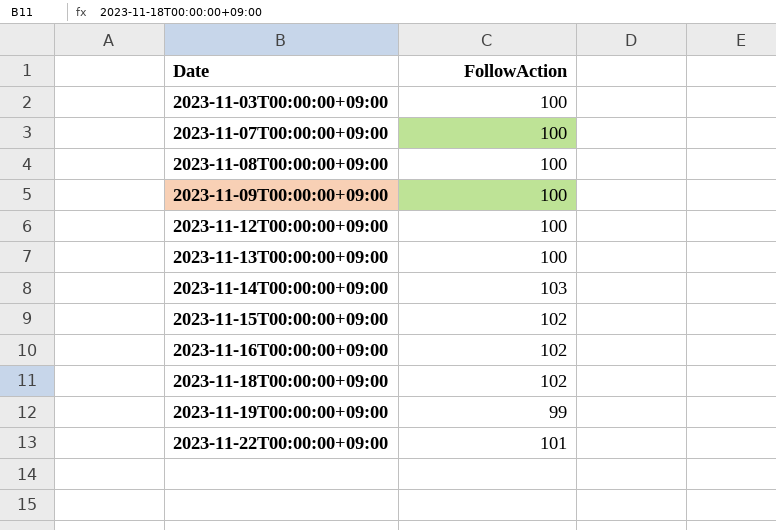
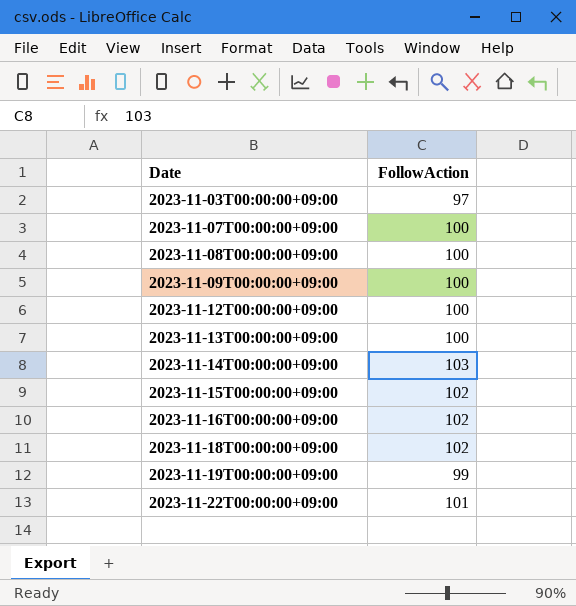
2023-11-03T00:00:00+09:00 | FollowAction: 100 -> 97

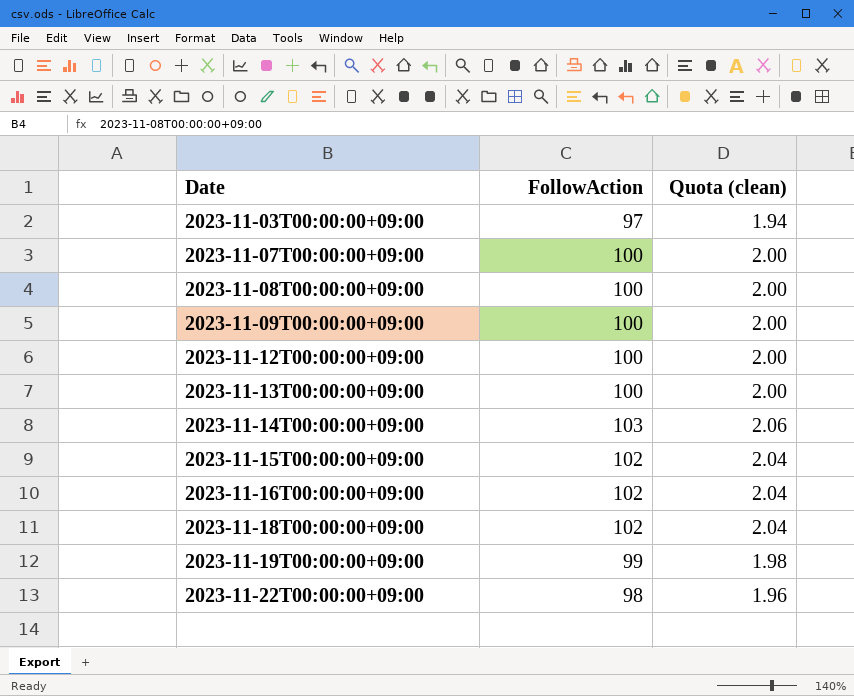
column Quota (clean) | formula: none -> [FollowAction] * 0.02
2023-11-22T00:00:00+09:00 | FollowAction: 101 -> 98

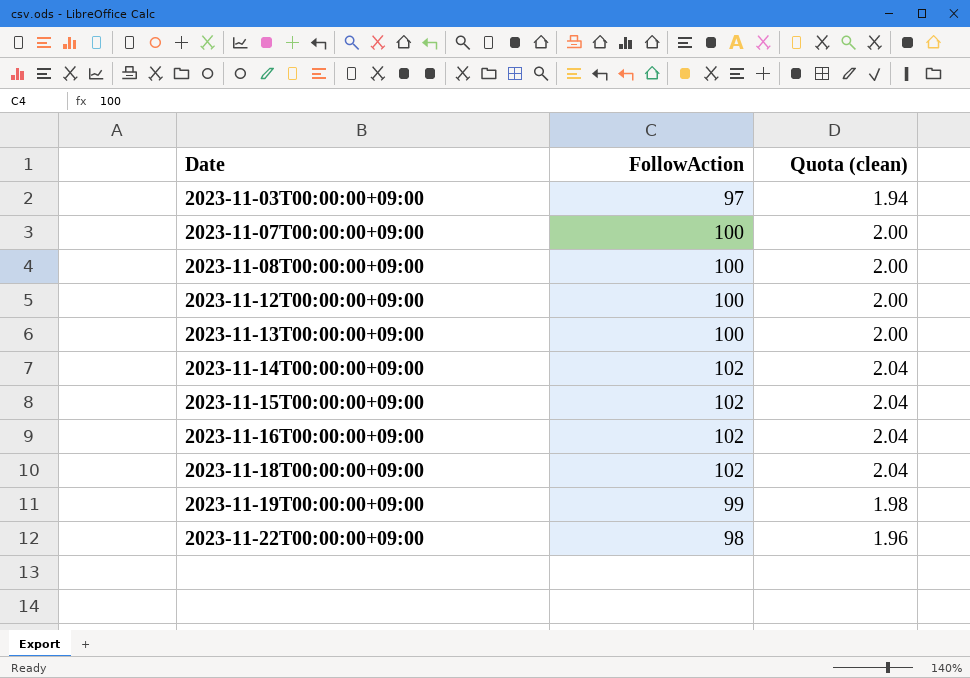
row 2023-11-09T00:00:00+09:00: 100 | 2.00 -> none
2023-11-14T00:00:00+09:00 | FollowAction: 103 -> 102
2023-11-14T00:00:00+09:00 | Quota (clean): 2.06 -> 2.04

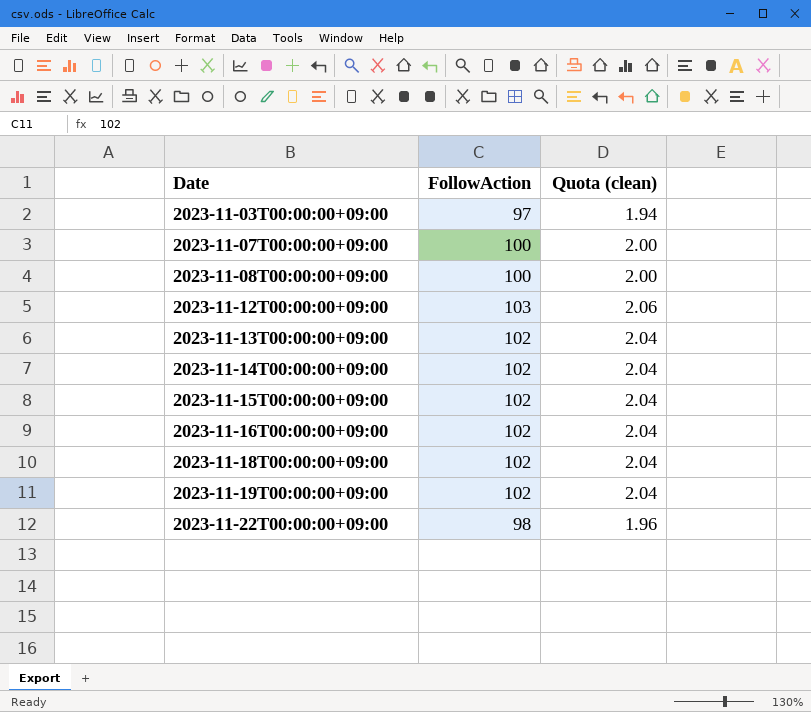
2023-11-12T00:00:00+09:00 | FollowAction: 100 -> 103
2023-11-12T00:00:00+09:00 | Quota (clean): 2.00 -> 2.06
2023-11-13T00:00:00+09:00 | FollowAction: 100 -> 102
2023-11-13T00:00:00+09:00 | Quota (clean): 2.00 -> 2.04
2023-11-19T00:00:00+09:00 | FollowAction: 99 -> 102
2023-11-19T00:00:00+09:00 | Quota (clean): 1.98 -> 2.04

